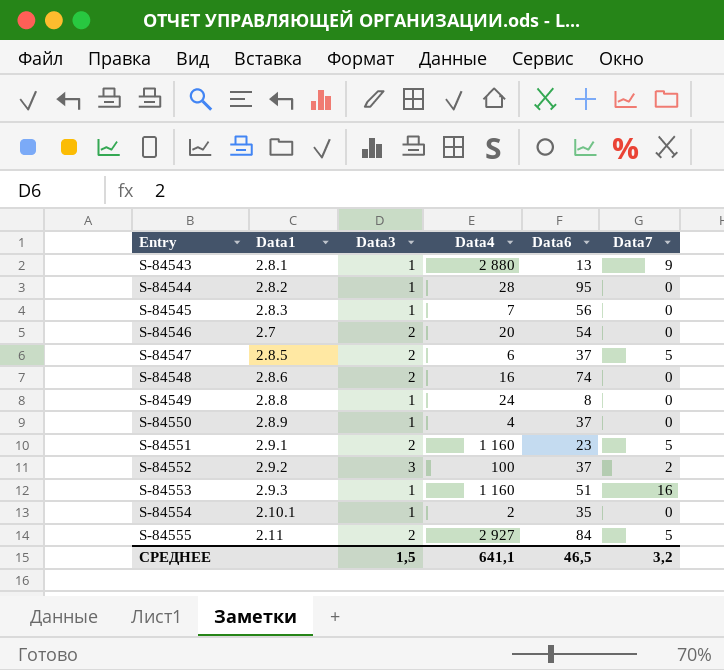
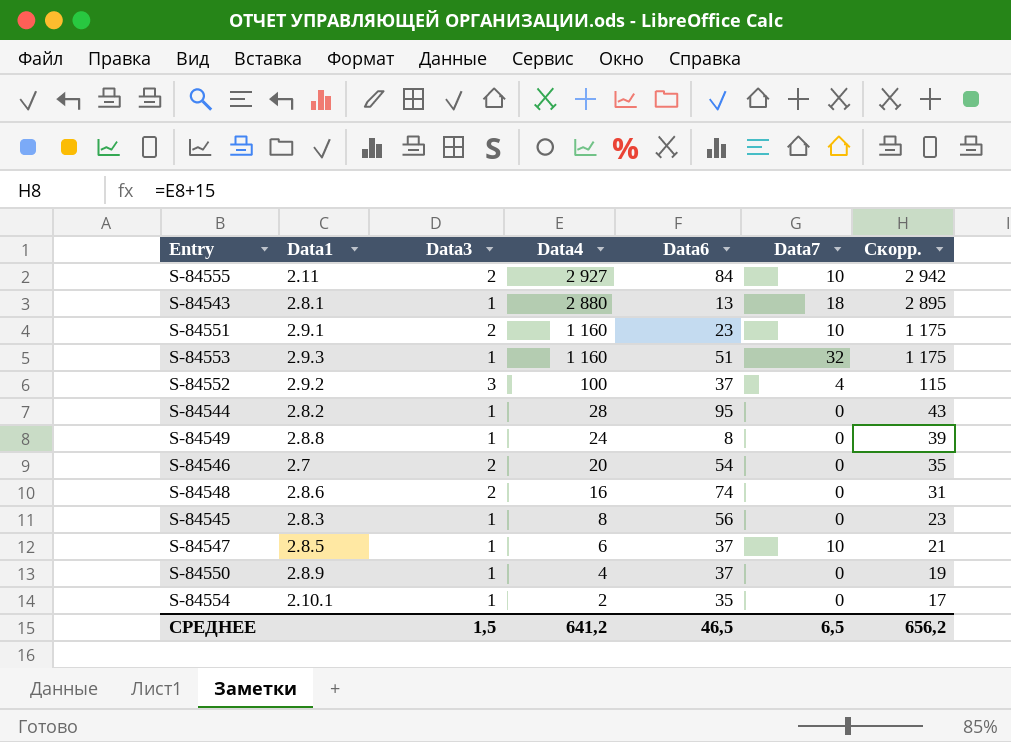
row order: Entry ascending -> Data4 descending
column Скорр. | formula: none -> [Data4] + 15
S-84555 | Data7: 5 -> 10
S-84543 | Data7: 9 -> 18
S-84551 | Data7: 5 -> 10
S-84553 | Data7: 16 -> 32
S-84552 | Data7: 2 -> 4
S-84545 | Data4: 7 -> 8
S-84547 | Data3: 2 -> 1
S-84547 | Data7: 5 -> 10
СРЕДНЕЕ | Data4: 641,1 -> 641,2
СРЕДНЕЕ | Data7: 3,2 -> 6,5

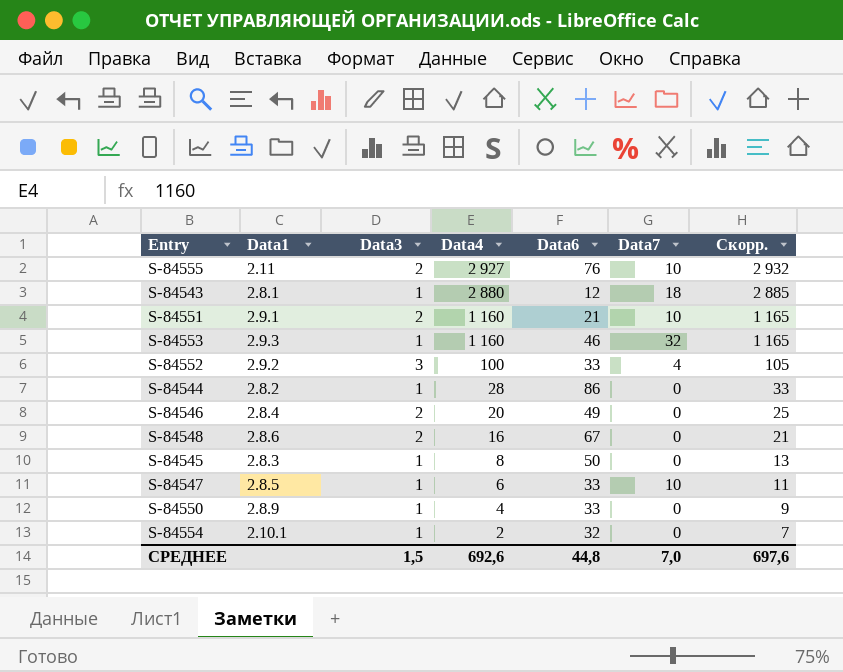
column Скорр. | formula: [Data4] + 15 -> [Data4] + 5
row S-84549: 2.8.8 | 1 | 24 | 8 | 0 | 39 -> none
S-84555 | Data6: 84 -> 76
S-84543 | Data6: 13 -> 12
S-84551 | Data6: 23 -> 21
S-84553 | Data6: 51 -> 46
S-84552 | Data6: 37 -> 33
S-84544 | Data6: 95 -> 86
S-84546 | Data1: 2.7 -> 2.8.4
S-84546 | Data6: 54 -> 49
S-84548 | Data6: 74 -> 67
S-84545 | Data6: 56 -> 50
S-84547 | Data6: 37 -> 33
S-84550 | Data6: 37 -> 33
S-84554 | Data6: 35 -> 32
СРЕДНЕЕ | Data4: 641,2 -> 692,6
СРЕДНЕЕ | Data6: 46,5 -> 44,8
СРЕДНЕЕ | Data7: 6,5 -> 7,0
СРЕДНЕЕ | Скорр.: 656,2 -> 697,6

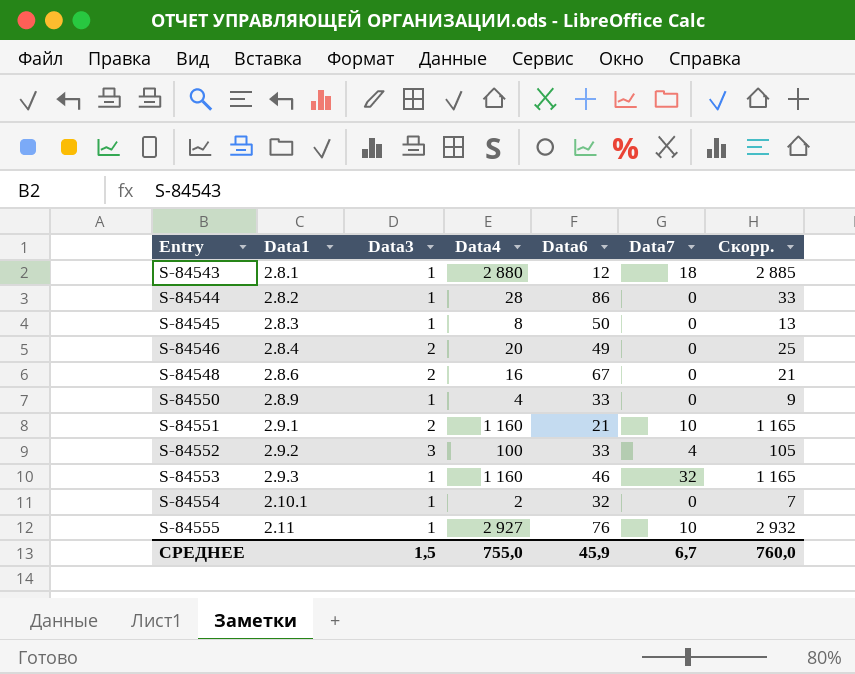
row order: Data4 descending -> Entry ascending
row S-84547: 2.8.5 | 1 | 6 | 33 | 10 | 11 -> none
S-84555 | Data3: 2 -> 1
СРЕДНЕЕ | Data4: 692,6 -> 755,0
СРЕДНЕЕ | Data6: 44,8 -> 45,9
СРЕДНЕЕ | Data7: 7,0 -> 6,7
СРЕДНЕЕ | Скорр.: 697,6 -> 760,0

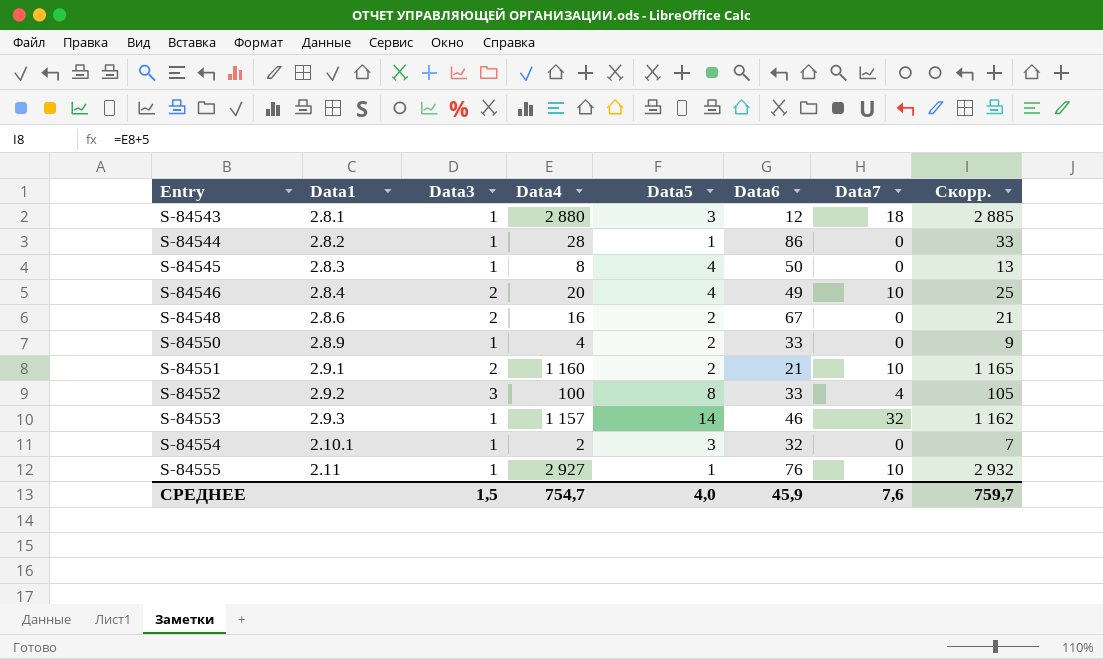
column Data5 | position: none -> 5
S-84546 | Data7: 0 -> 10
S-84553 | Data4: 1 160 -> 1 157
S-84553 | Скорр.: 1 165 -> 1 162
СРЕДНЕЕ | Data4: 755,0 -> 754,7
СРЕДНЕЕ | Data7: 6,7 -> 7,6
СРЕДНЕЕ | Скорр.: 760,0 -> 759,7

